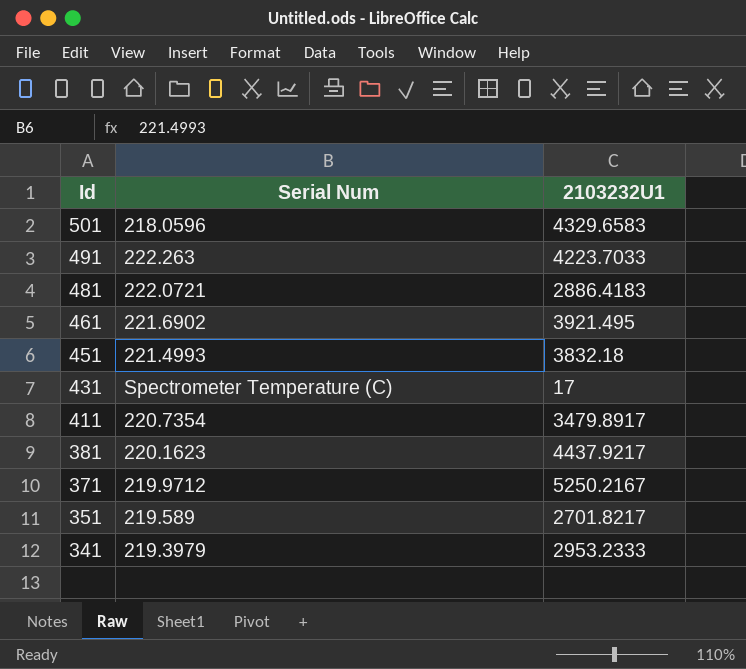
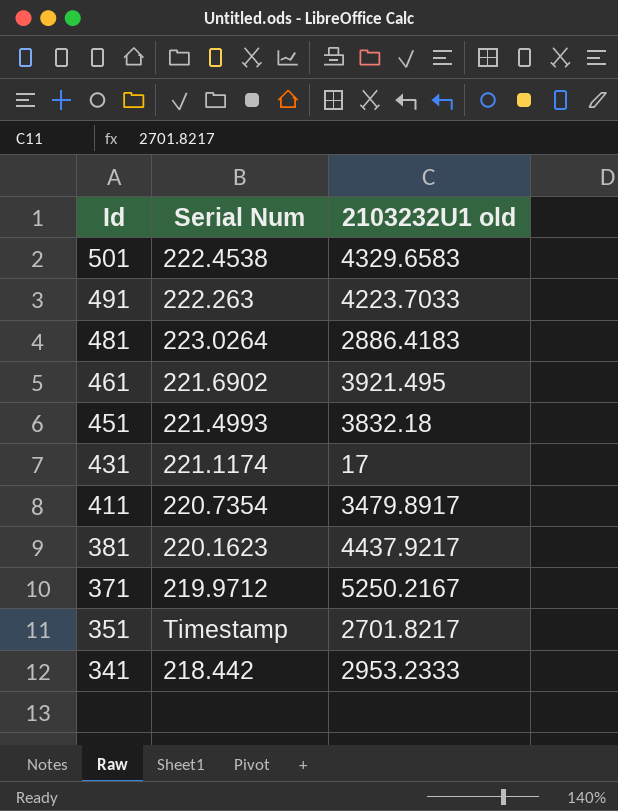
column name: 2103232U1 -> 2103232U1 old
501 | Serial Num: 218.0596 -> 222.4538
481 | Serial Num: 222.0721 -> 223.0264
431 | Serial Num: Spectrometer Temperature (C) -> 221.1174
351 | Serial Num: 219.589 -> Timestamp
341 | Serial Num: 219.3979 -> 218.442

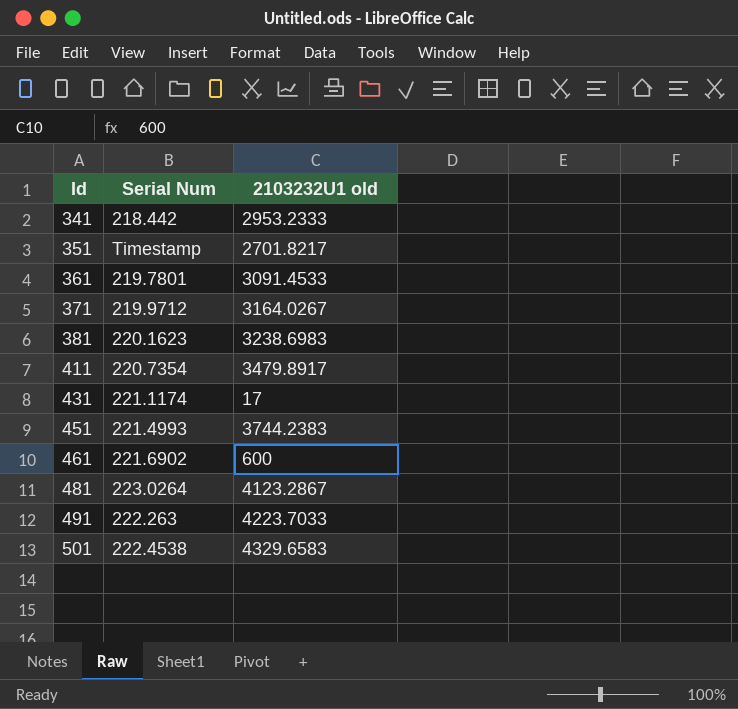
row order: Id descending -> Id ascending
row 361: none -> 219.7801 | 3091.4533
371 | 2103232U1 old: 5250.2167 -> 3164.0267
381 | 2103232U1 old: 4437.9217 -> 3238.6983
451 | 2103232U1 old: 3832.18 -> 3744.2383
461 | 2103232U1 old: 3921.495 -> 600
481 | 2103232U1 old: 2886.4183 -> 4123.2867

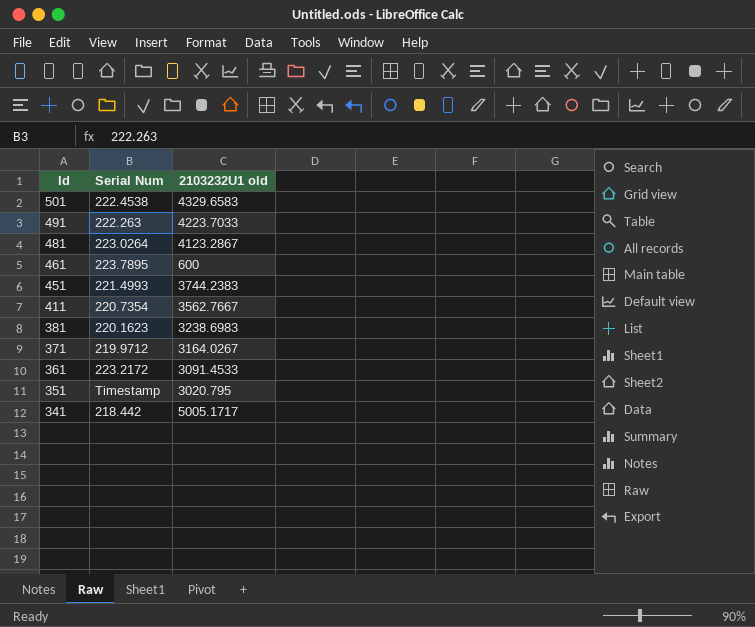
row order: Id ascending -> Id descending
row 431: 221.1174 | 17 -> none
461 | Serial Num: 221.6902 -> 223.7895
411 | 2103232U1 old: 3479.8917 -> 3562.7667
361 | Serial Num: 219.7801 -> 223.2172
351 | 2103232U1 old: 2701.8217 -> 3020.795
341 | 2103232U1 old: 2953.2333 -> 5005.1717

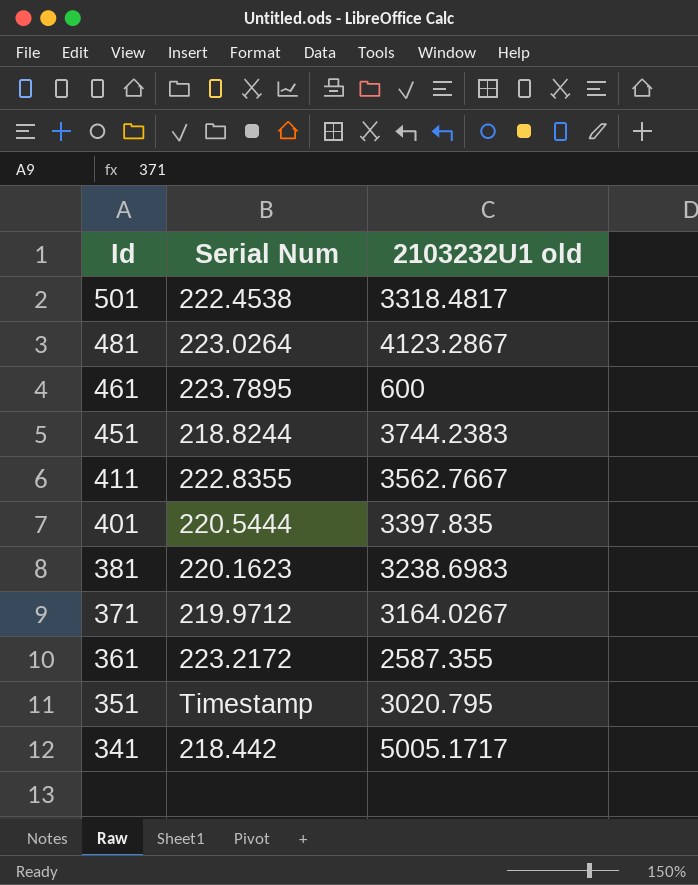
row 491: 222.263 | 4223.7033 -> none
501 | 2103232U1 old: 4329.6583 -> 3318.4817
451 | Serial Num: 221.4993 -> 218.8244
411 | Serial Num: 220.7354 -> 222.8355
row 401: none -> 220.5444 | 3397.835
361 | 2103232U1 old: 3091.4533 -> 2587.355

